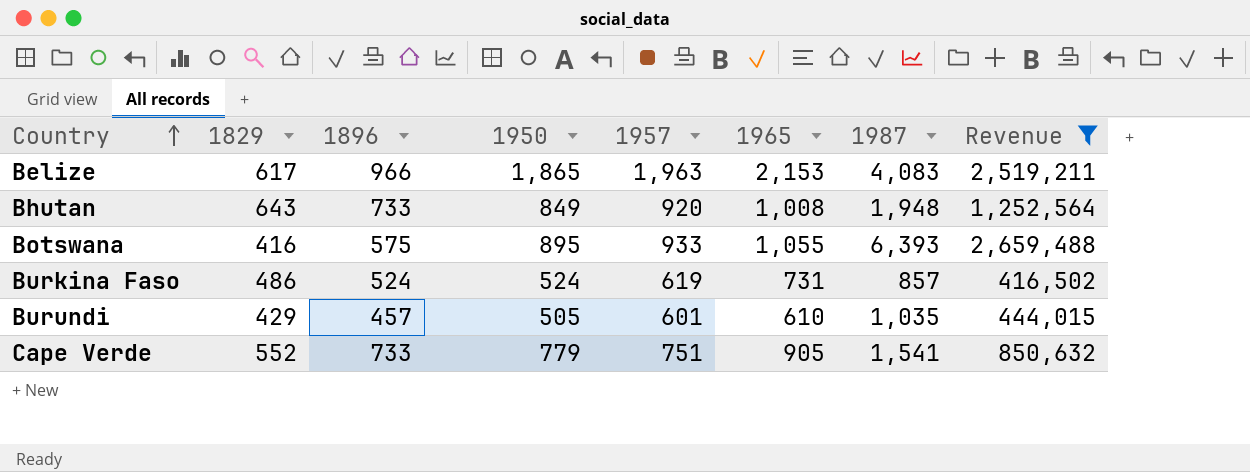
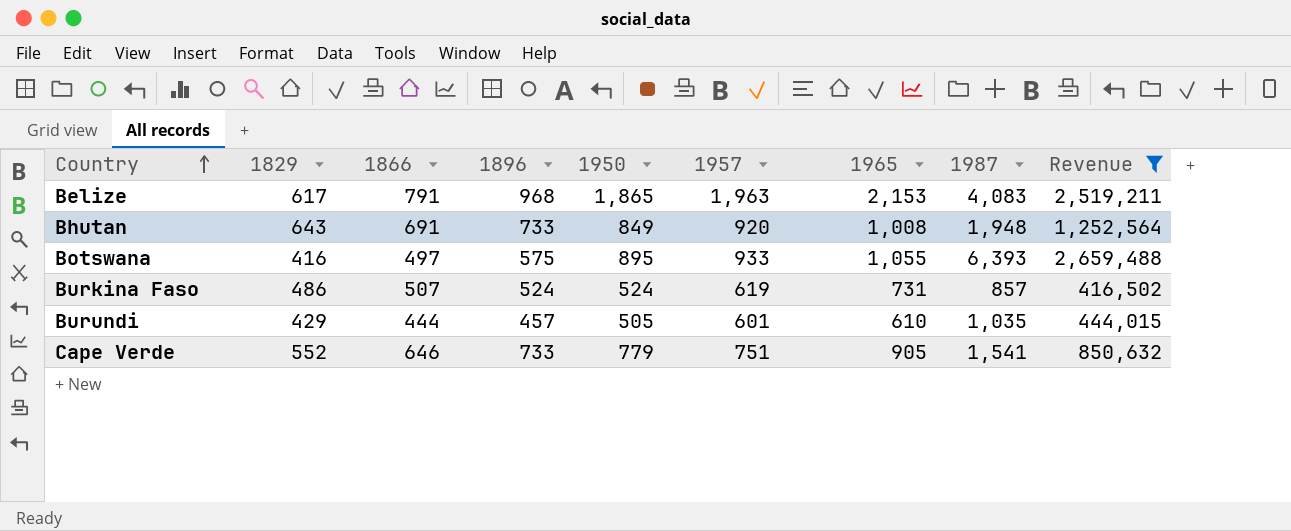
column 1866 | position: none -> 3
Belize | 1896: 966 -> 968

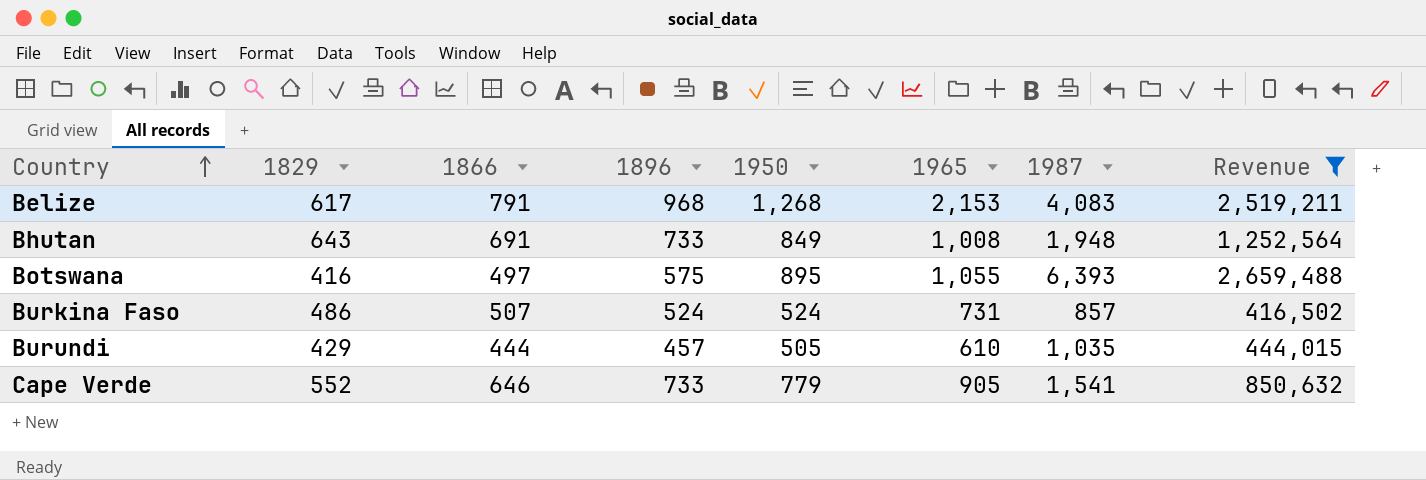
column 1957 | position: 6 -> none
Belize | 1950: 1,865 -> 1,268

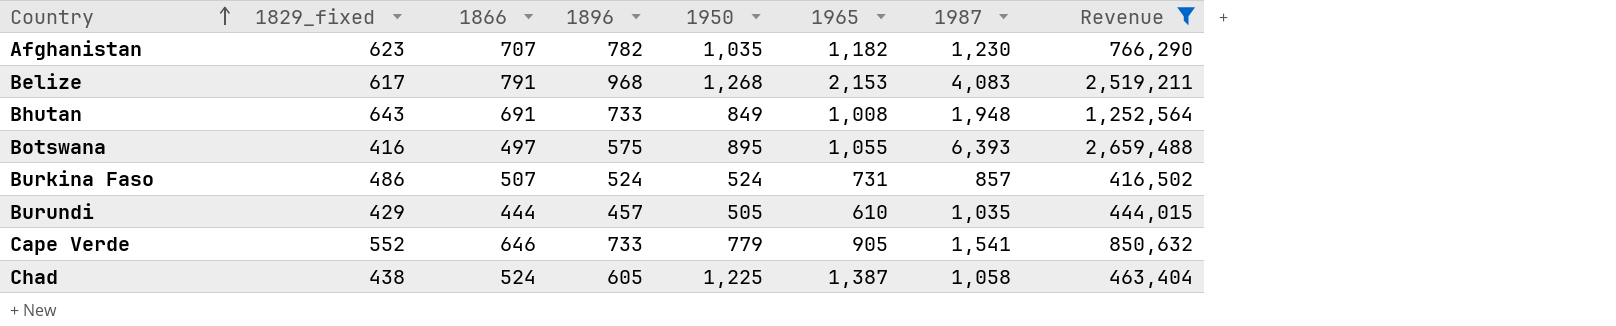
column name: 1829 -> 1829_fixed
row Afghanistan: none -> 623 | 707 | 782 | 1,035 | 1,182 | 1,230 | 766,290
row Chad: none -> 438 | 524 | 605 | 1,225 | 1,387 | 1,058 | 463,404

